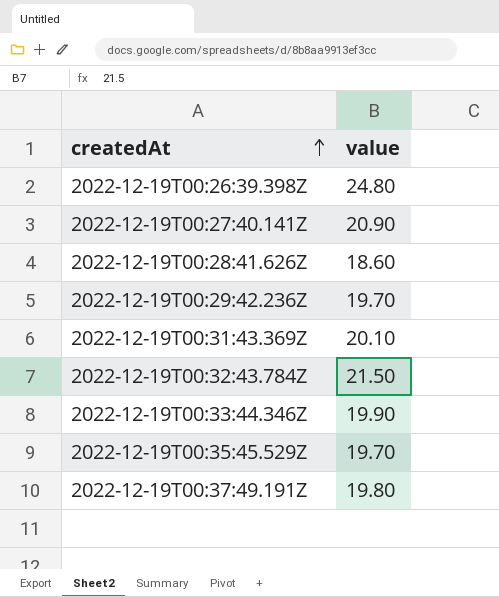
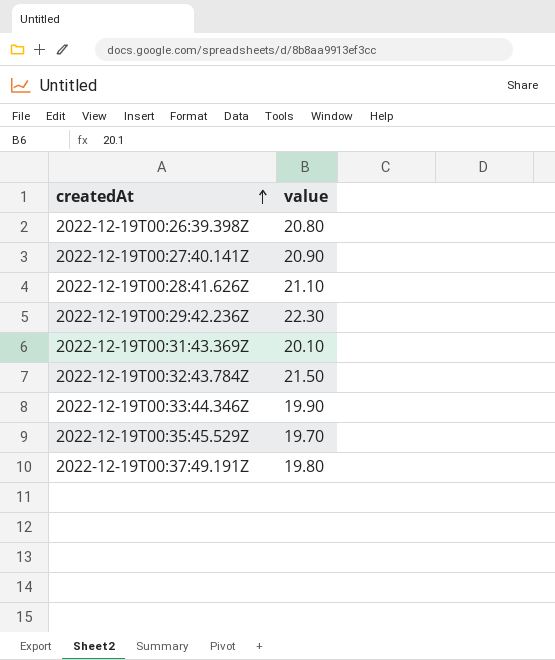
2022-12-19T00:26:39.398Z | value: 24.80 -> 20.80
2022-12-19T00:28:41.626Z | value: 18.60 -> 21.10
2022-12-19T00:29:42.236Z | value: 19.70 -> 22.30

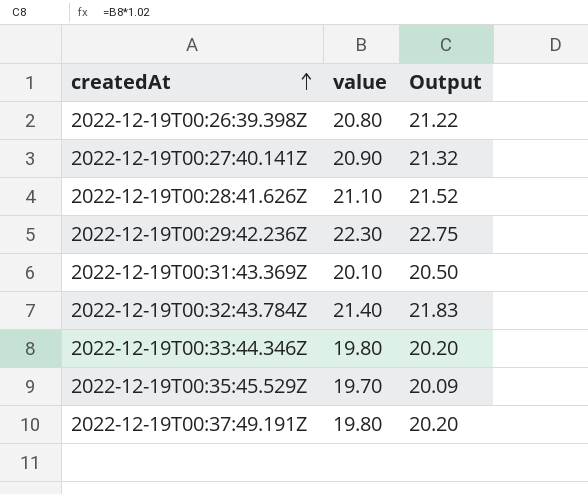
column Output | formula: none -> [value] * 1.02
2022-12-19T00:32:43.784Z | value: 21.50 -> 21.40
2022-12-19T00:33:44.346Z | value: 19.90 -> 19.80

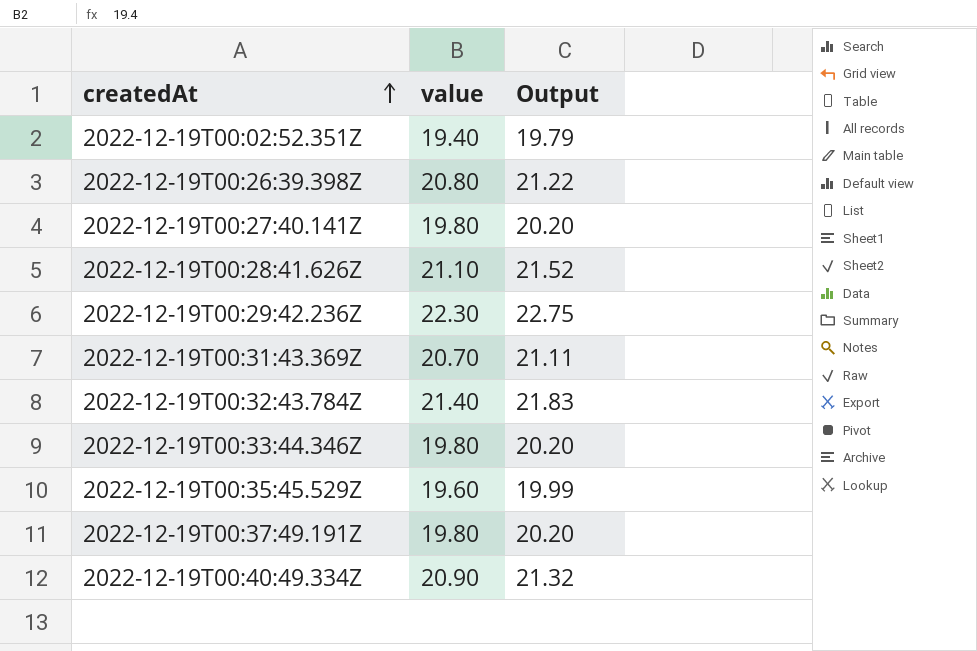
row 2022-12-19T00:02:52.351Z: none -> 19.40 | 19.79
2022-12-19T00:27:40.141Z | value: 20.90 -> 19.80
2022-12-19T00:27:40.141Z | Output: 21.32 -> 20.20
2022-12-19T00:31:43.369Z | value: 20.10 -> 20.70
2022-12-19T00:31:43.369Z | Output: 20.50 -> 21.11
2022-12-19T00:35:45.529Z | value: 19.70 -> 19.60
2022-12-19T00:35:45.529Z | Output: 20.09 -> 19.99
row 2022-12-19T00:40:49.334Z: none -> 20.90 | 21.32

